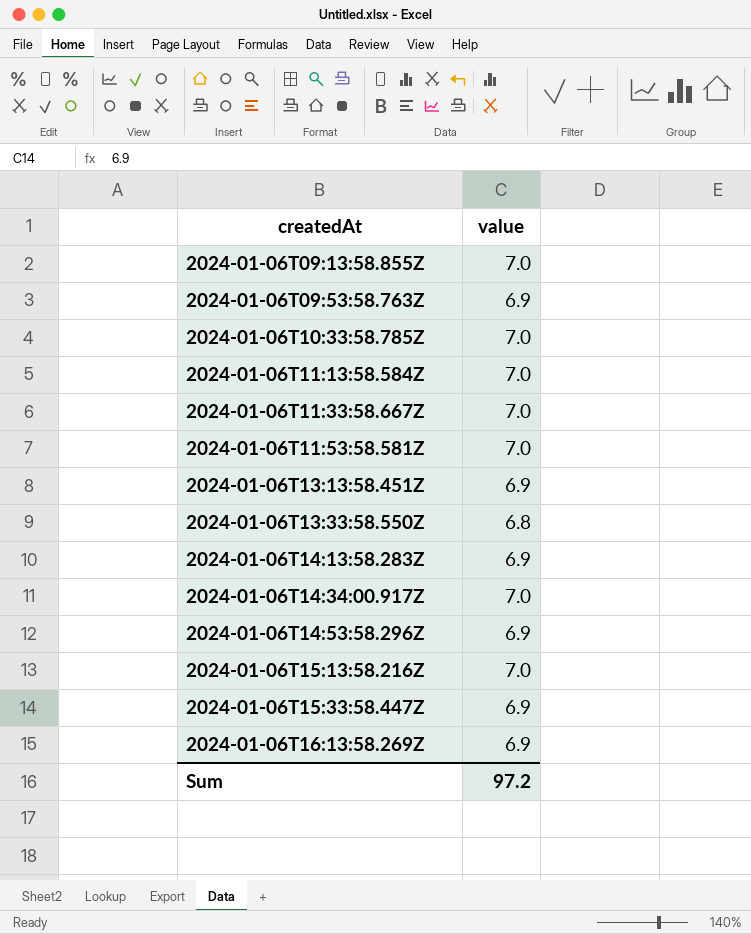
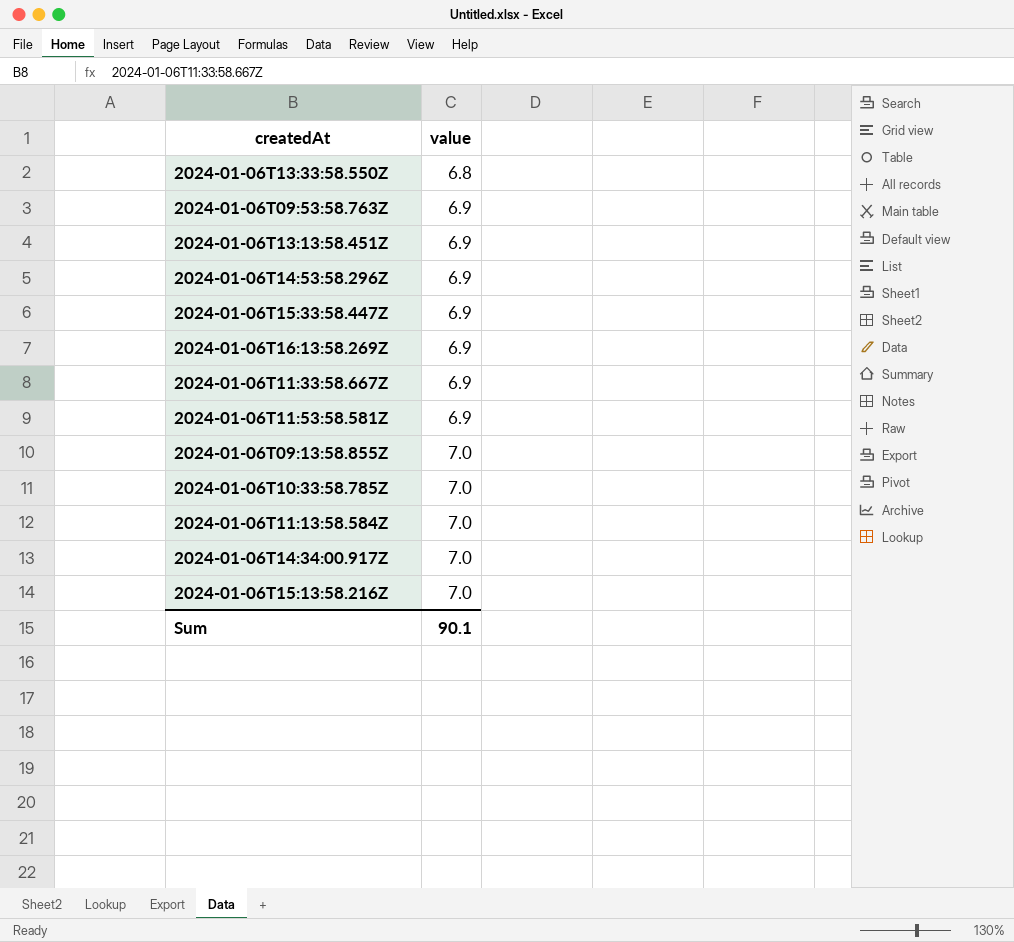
row order: createdAt ascending -> value ascending
row 2024-01-06T14:13:58.283Z: 6.9 -> none
2024-01-06T11:33:58.667Z | value: 7.0 -> 6.9
2024-01-06T11:53:58.581Z | value: 7.0 -> 6.9
Sum | value: 97.2 -> 90.1

